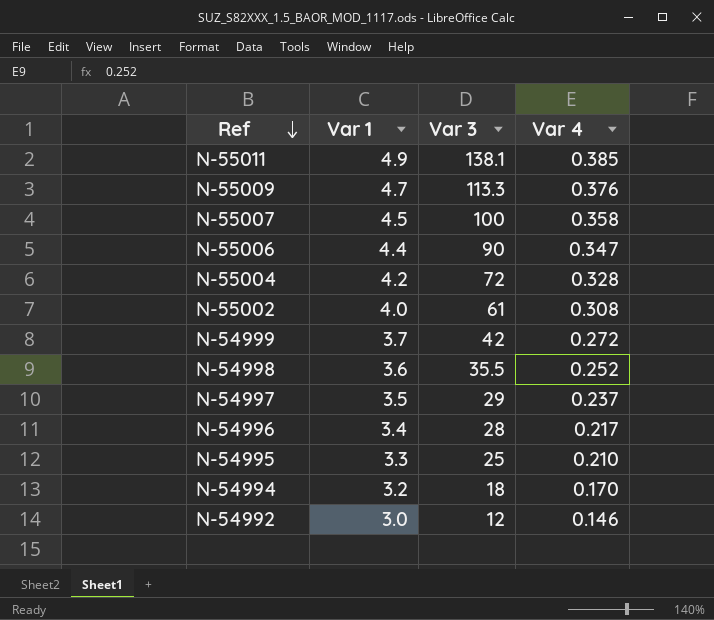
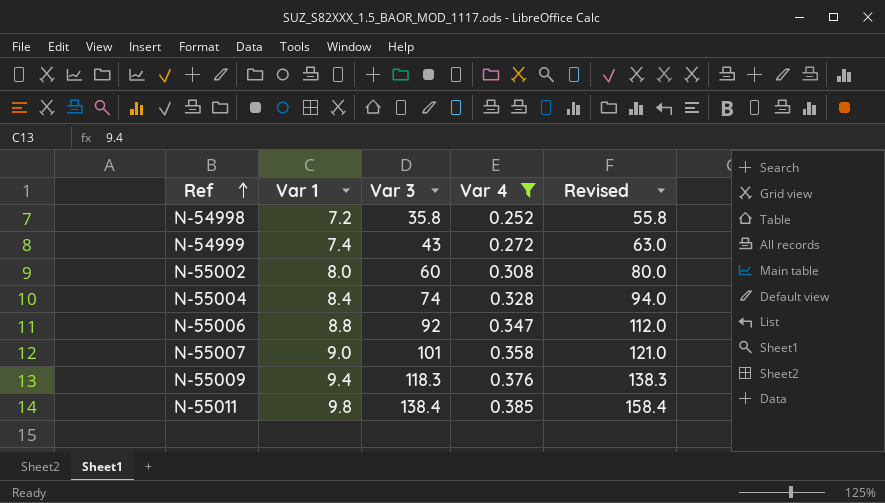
filter: none -> Var 4 >= 0.252
row order: Ref descending -> Ref ascending
column Revised | formula: none -> [Var 3] + 20
N-54998 | Var 1: 3.6 -> 7.2
N-54998 | Var 3: 35.5 -> 35.8
N-54999 | Var 1: 3.7 -> 7.4
N-54999 | Var 3: 42 -> 43
N-55002 | Var 1: 4.0 -> 8.0
N-55002 | Var 3: 61 -> 60
N-55004 | Var 1: 4.2 -> 8.4
N-55004 | Var 3: 72 -> 74
N-55006 | Var 1: 4.4 -> 8.8
N-55006 | Var 3: 90 -> 92
N-55007 | Var 1: 4.5 -> 9.0
N-55007 | Var 3: 100 -> 101
N-55009 | Var 1: 4.7 -> 9.4
N-55009 | Var 3: 113.3 -> 118.3
N-55011 | Var 1: 4.9 -> 9.8
N-55011 | Var 3: 138.1 -> 138.4

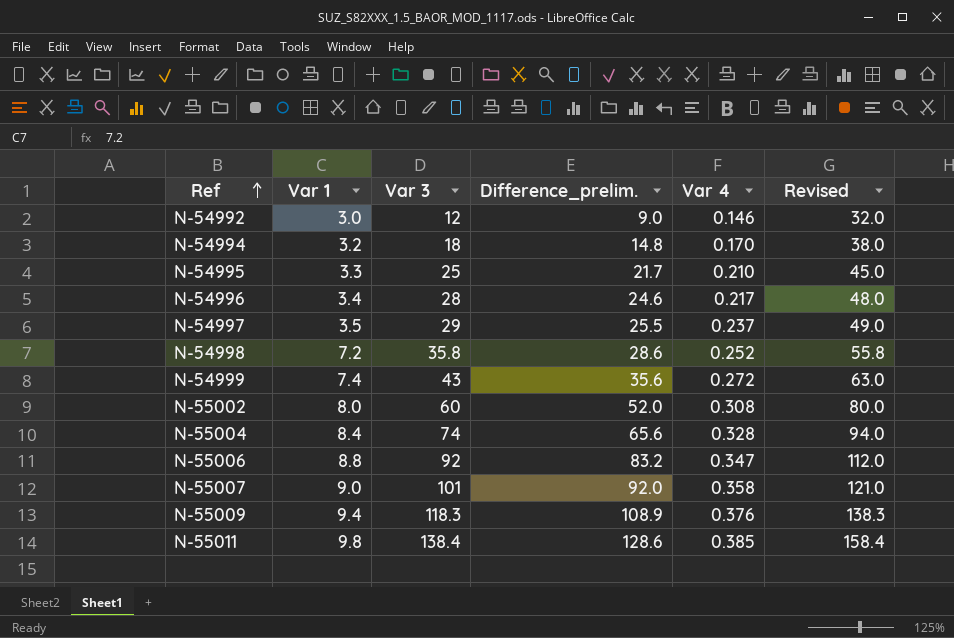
filter: Var 4 >= 0.252 -> none
column Difference_prelim. | formula: none -> [Var 3] - [Var 1]

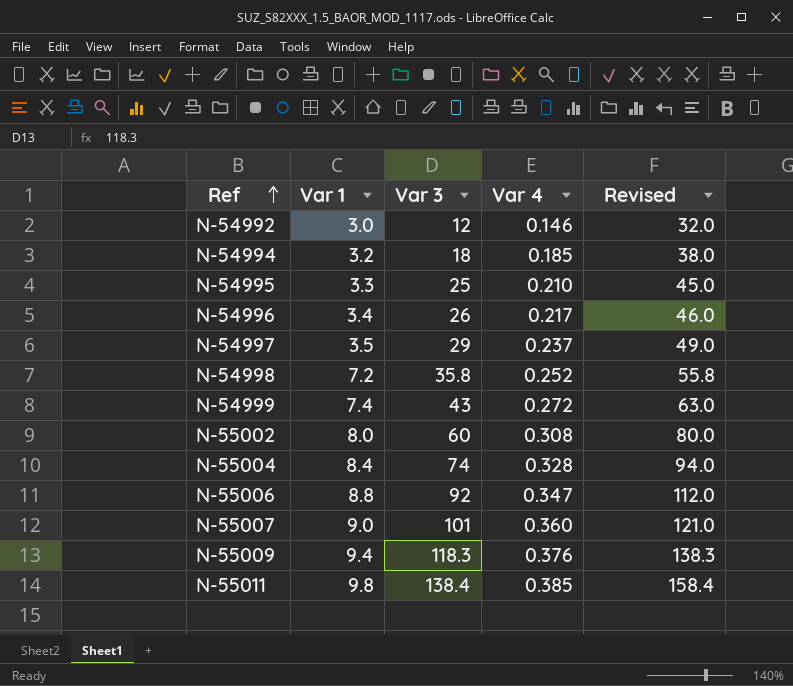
column Difference_prelim. | formula: [Var 3] - [Var 1] -> none
N-54994 | Var 4: 0.170 -> 0.185
N-54996 | Var 3: 28 -> 26
N-54996 | Revised: 48.0 -> 46.0
N-55007 | Var 4: 0.358 -> 0.360

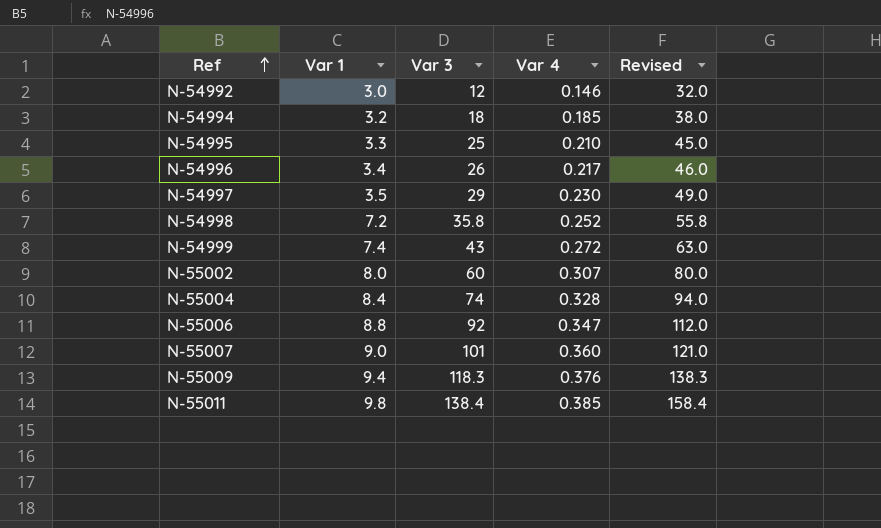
N-54997 | Var 4: 0.237 -> 0.230
N-55002 | Var 4: 0.308 -> 0.307

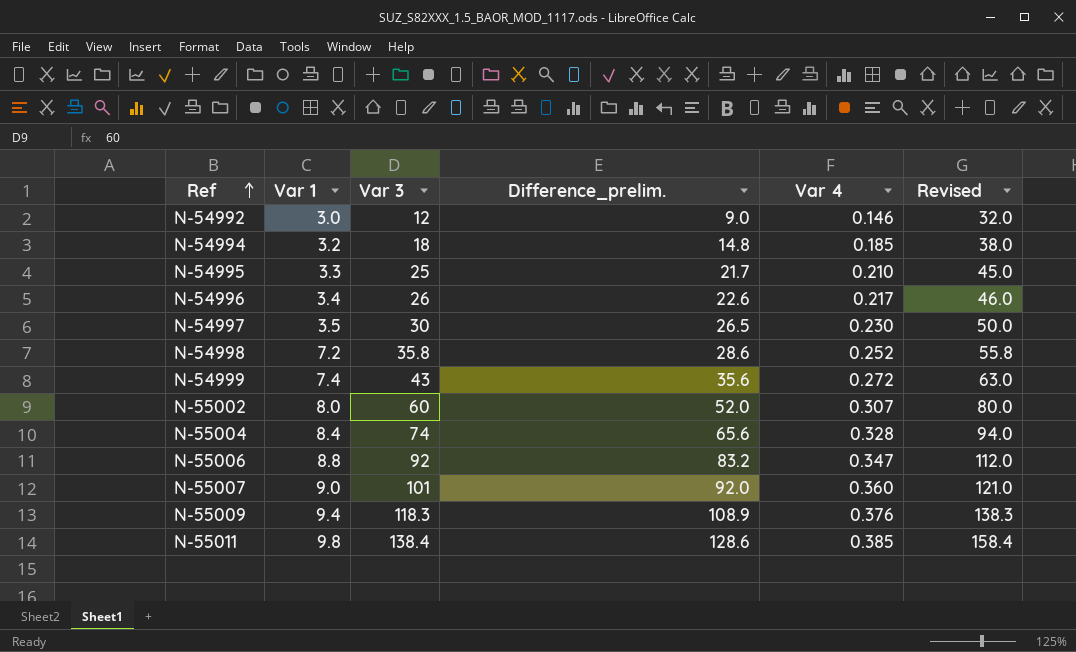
column Difference_prelim. | formula: none -> [Var 3] - [Var 1]
N-54997 | Var 3: 29 -> 30
N-54997 | Revised: 49.0 -> 50.0

